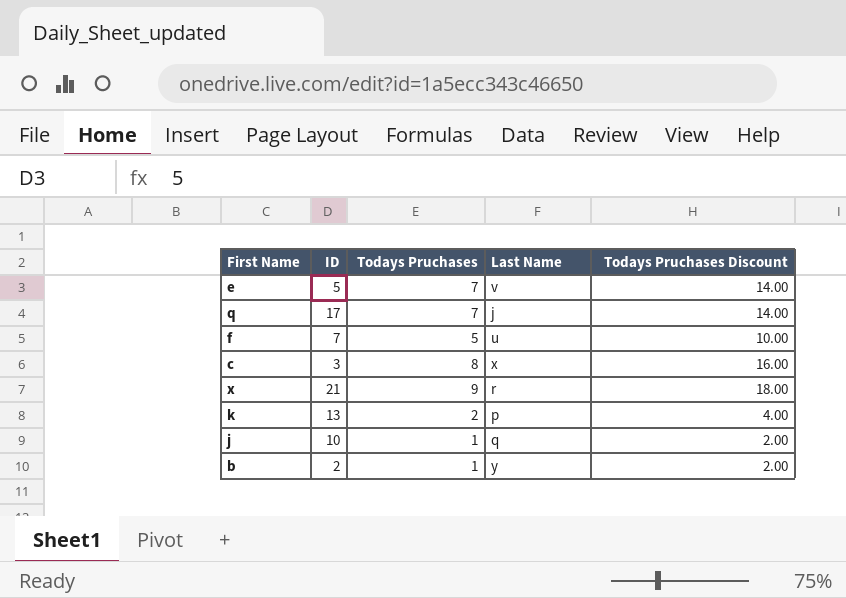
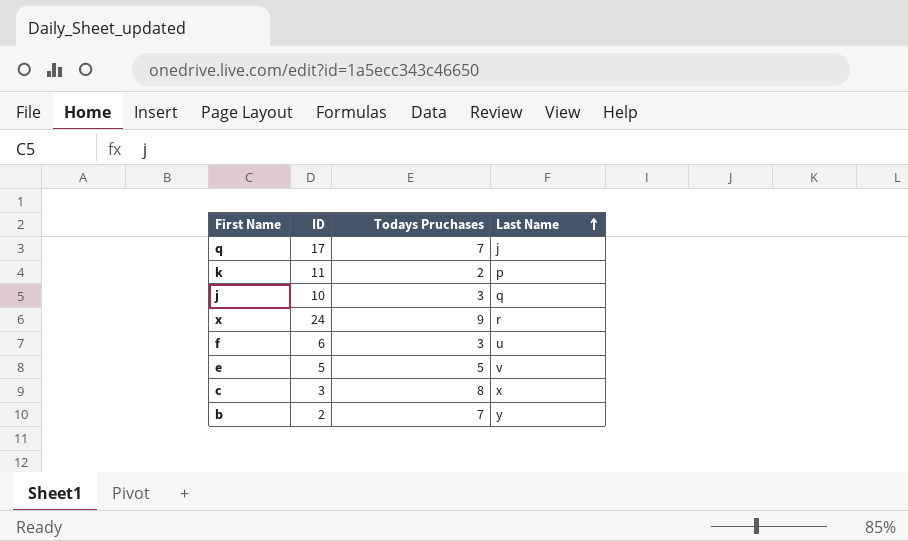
row order: none -> Last Name ascending
column Todays Pruchases Discount | formula: [Todays Pruchases] * 2 -> none
k | ID: 13 -> 11
j | Todays Pruchases: 1 -> 3
x | ID: 21 -> 24
f | ID: 7 -> 6
f | Todays Pruchases: 5 -> 3
e | Todays Pruchases: 7 -> 5
b | Todays Pruchases: 1 -> 7

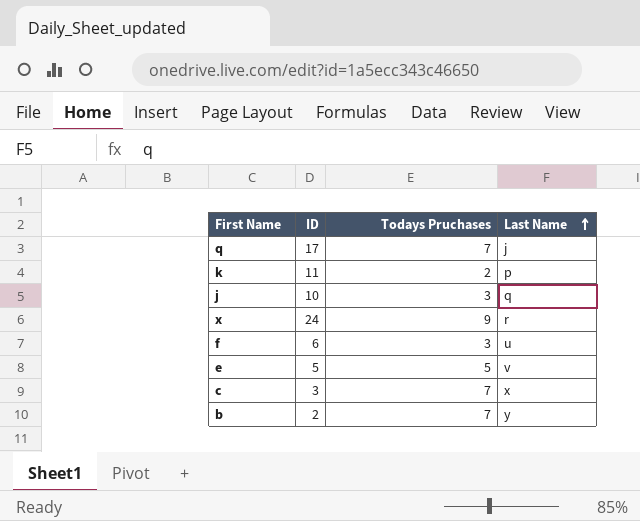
c | Todays Pruchases: 8 -> 7

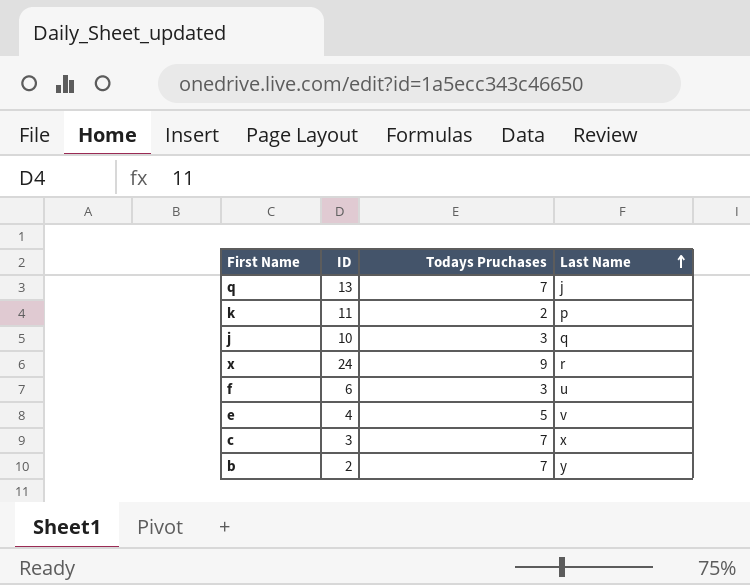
q | ID: 17 -> 13
e | ID: 5 -> 4

